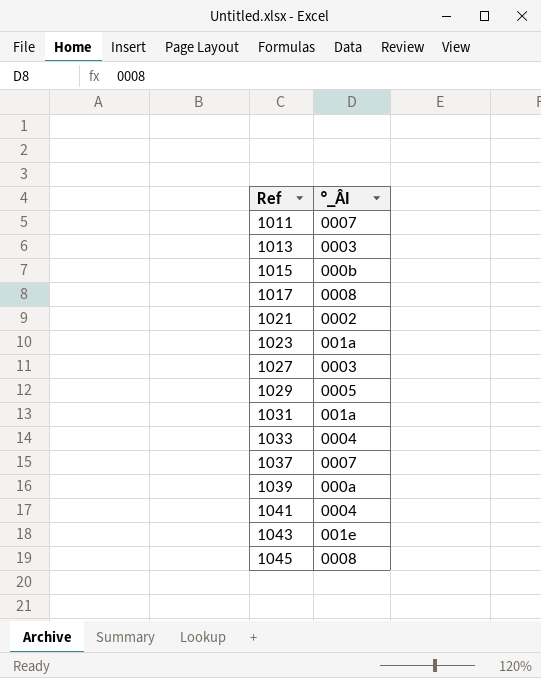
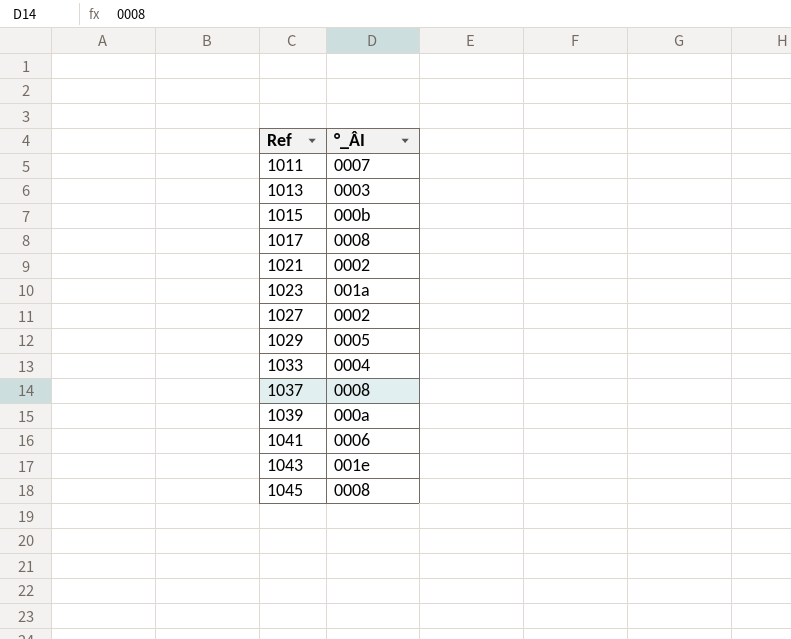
row 1031: 001a -> none
1027 | °_ÂI: 0003 -> 0002
1037 | °_ÂI: 0007 -> 0008
1041 | °_ÂI: 0004 -> 0006

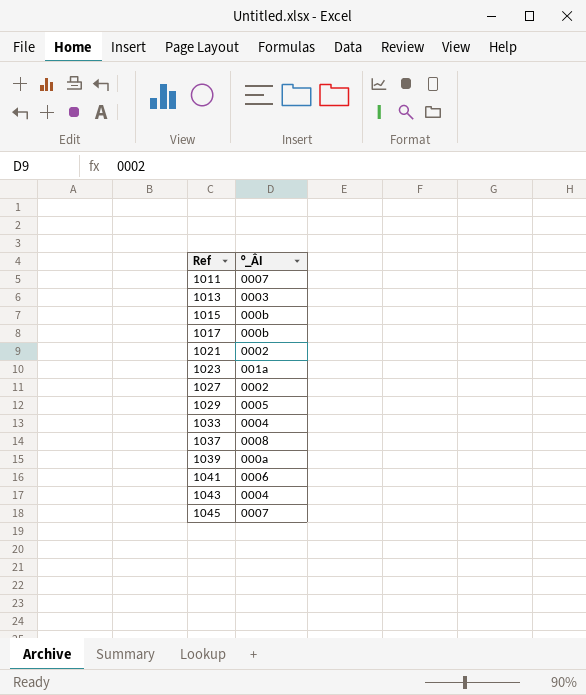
1017 | °_ÂI: 0008 -> 000b
1043 | °_ÂI: 001e -> 0004
1045 | °_ÂI: 0008 -> 0007

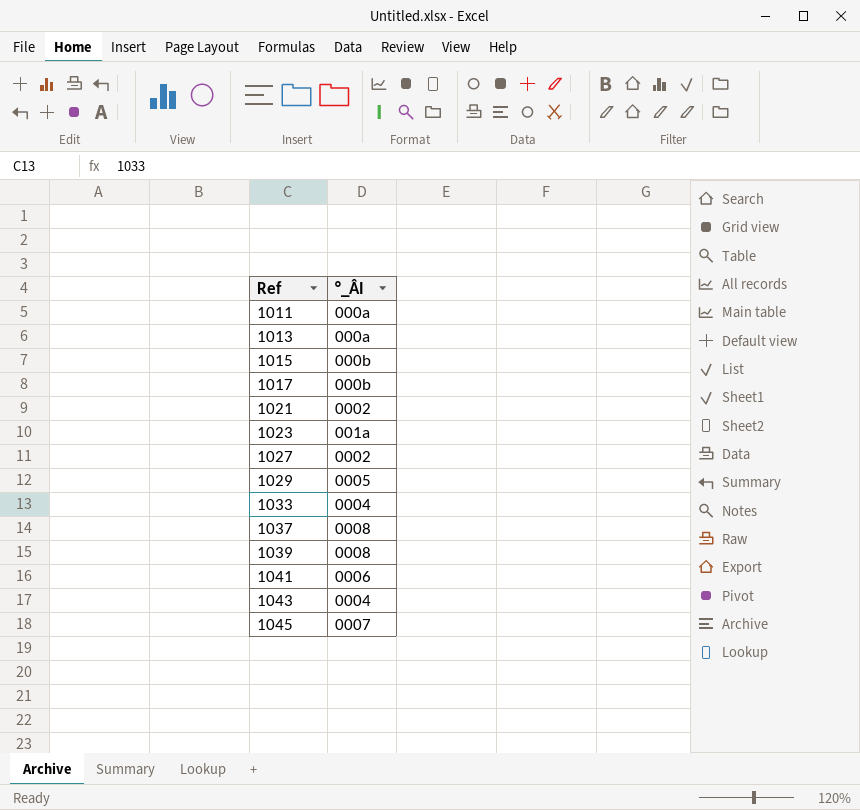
1011 | °_ÂI: 0007 -> 000a
1013 | °_ÂI: 0003 -> 000a
1039 | °_ÂI: 000a -> 0008

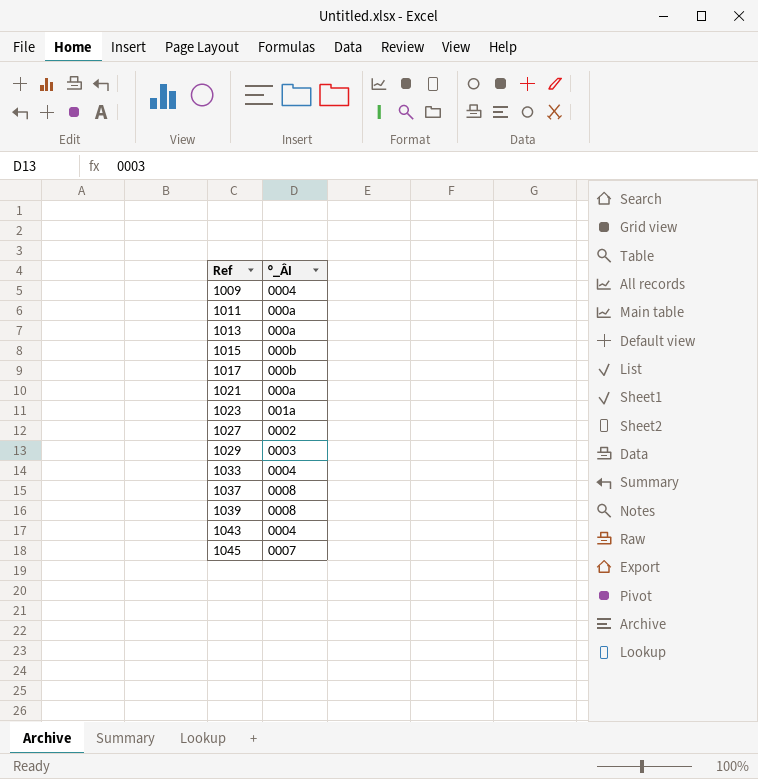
row 1041: 0006 -> none
row 1009: none -> 0004
1021 | °_ÂI: 0002 -> 000a
1029 | °_ÂI: 0005 -> 0003

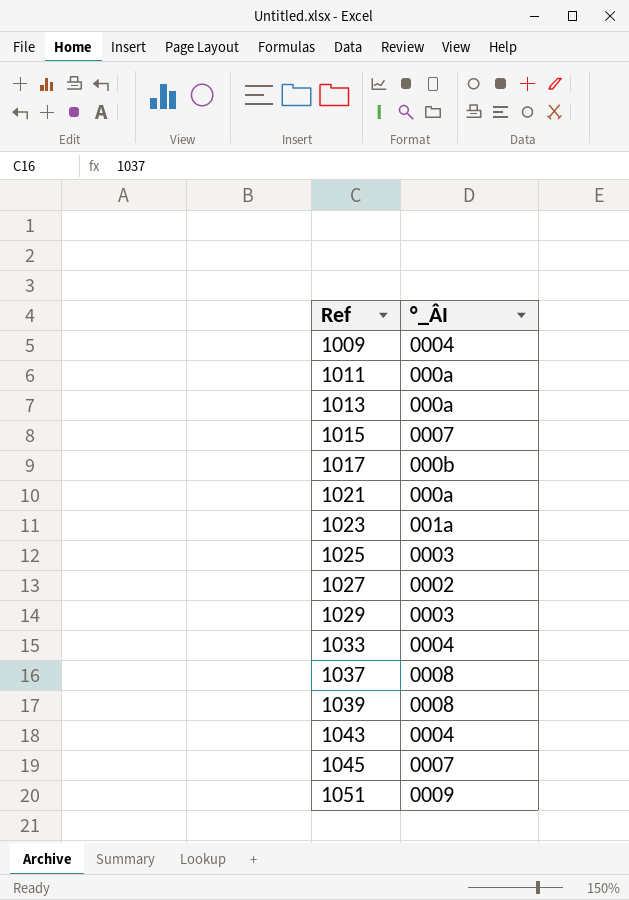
1015 | °_ÂI: 000b -> 0007
row 1025: none -> 0003
row 1051: none -> 0009

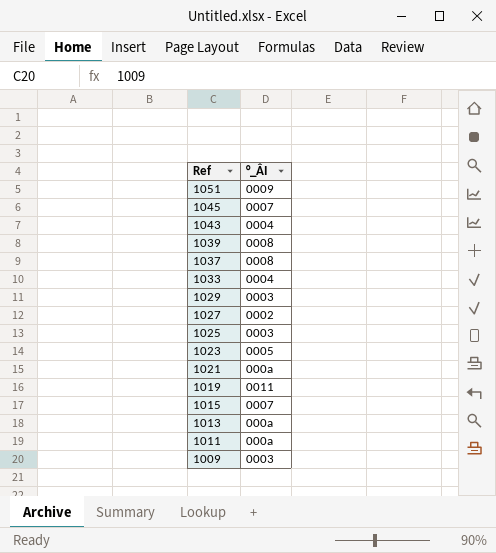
row order: Ref ascending -> Ref descending
row 1017: 000b -> none
1023 | °_ÂI: 001a -> 0005
row 1019: none -> 0011
1009 | °_ÂI: 0004 -> 0003

